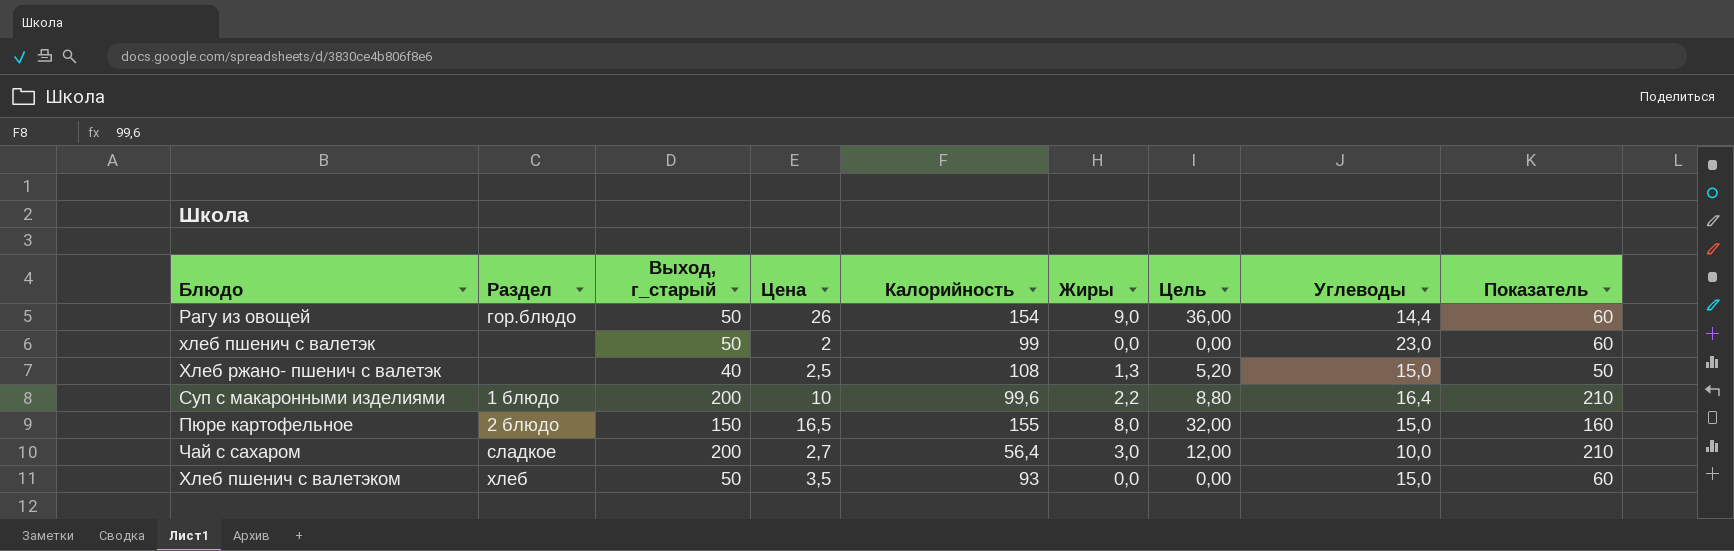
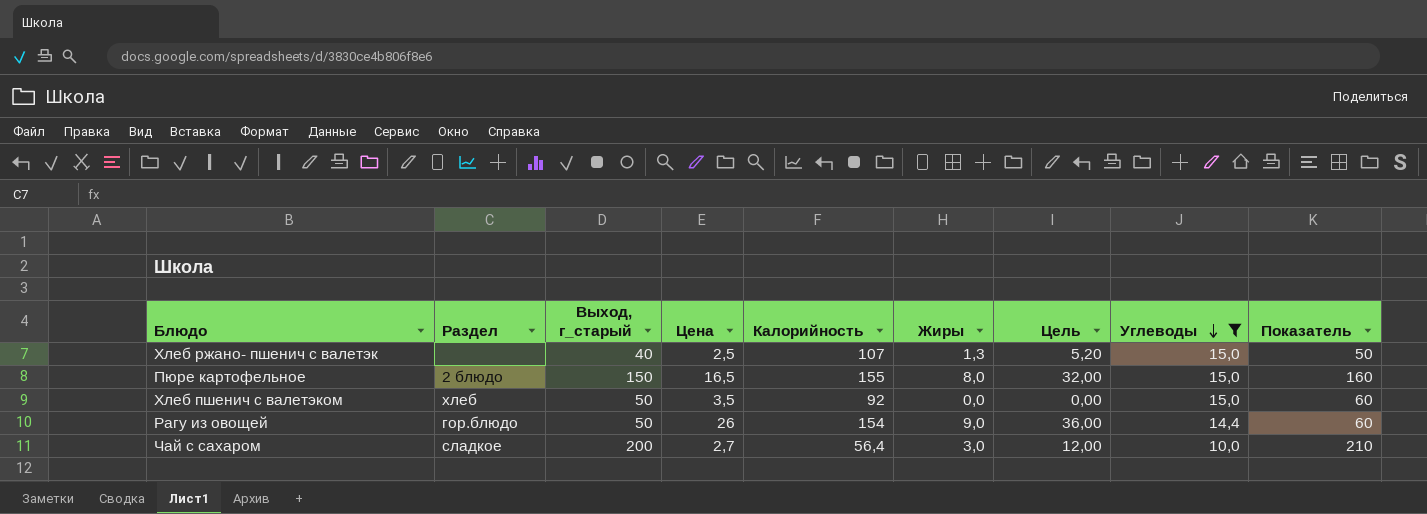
filter: none -> Углеводы <= 15,0
row order: none -> Углеводы descending
Хлеб ржано- пшенич с валетэк | Калорийность: 108 -> 107
Хлеб пшенич с валетэком | Калорийность: 93 -> 92

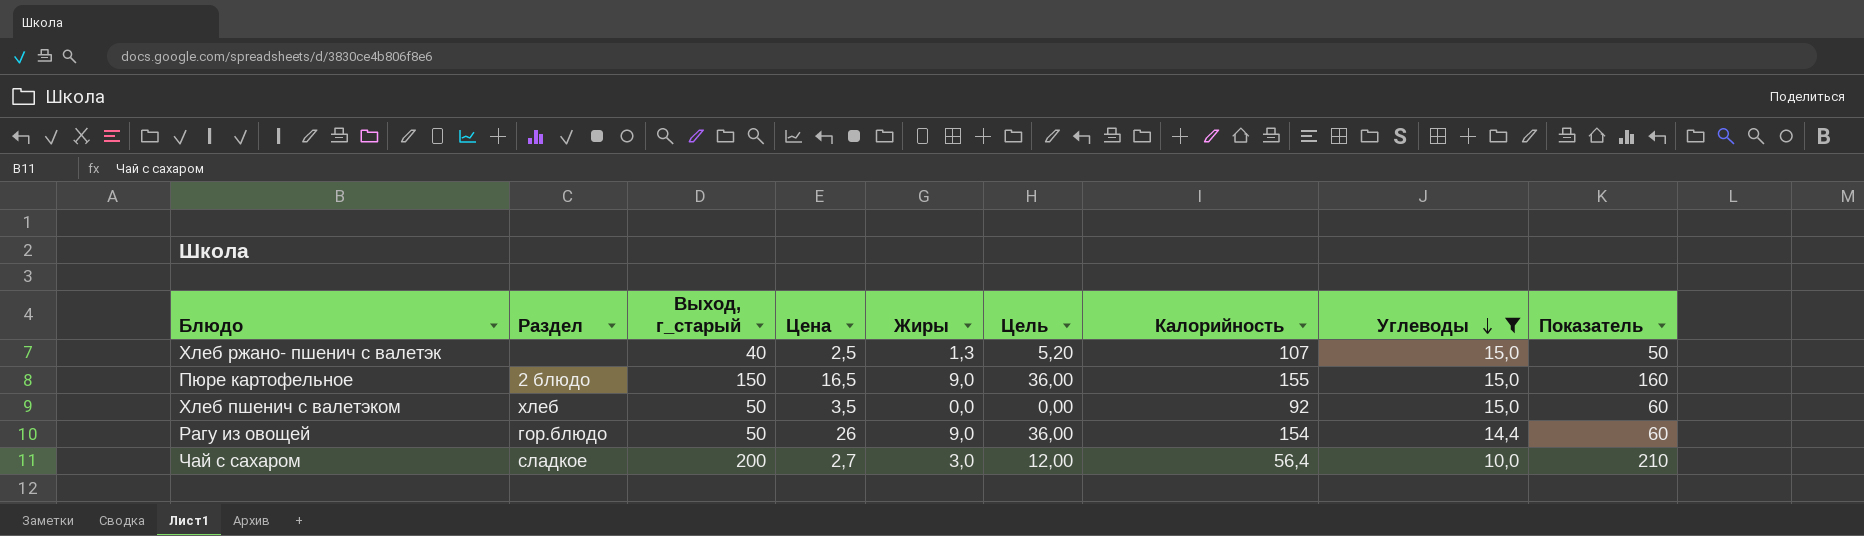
column Калорийность | position: 5 -> 7
Пюре картофельное | Жиры: 8,0 -> 9,0
Пюре картофельное | Цель: 32,00 -> 36,00

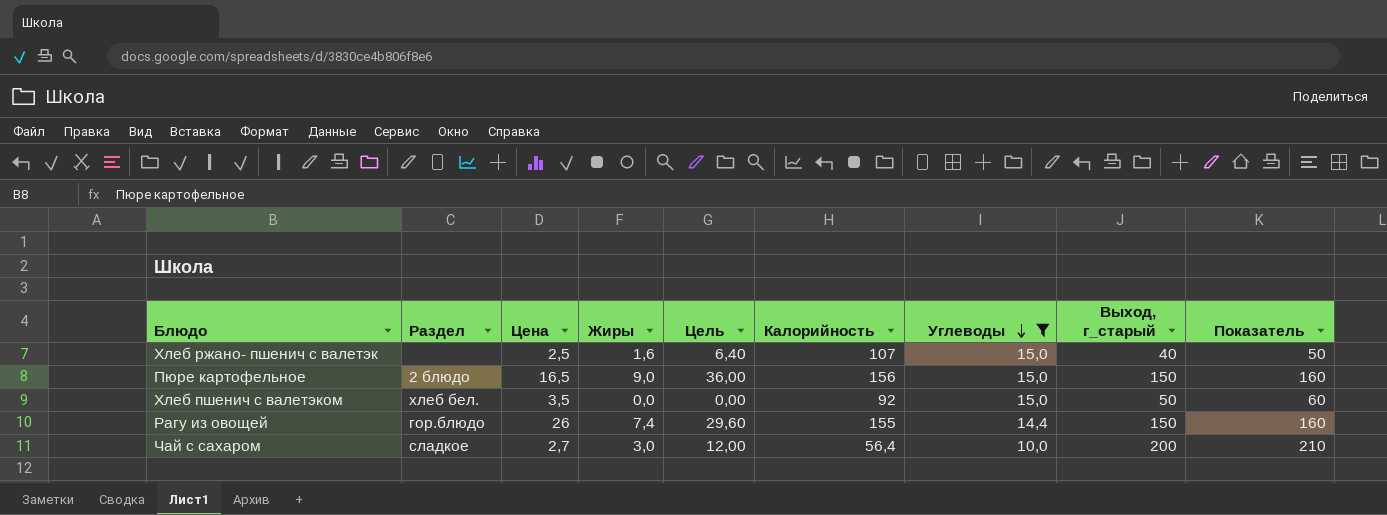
column Выход, г_старый | position: 3 -> 8
Хлеб ржано- пшенич с валетэк | Жиры: 1,3 -> 1,6
Хлеб ржано- пшенич с валетэк | Цель: 5,20 -> 6,40
Пюре картофельное | Калорийность: 155 -> 156
Хлеб пшенич с валетэком | Раздел: хлеб -> хлеб бел.
Рагу из овощей | Жиры: 9,0 -> 7,4
Рагу из овощей | Цель: 36,00 -> 29,60
Рагу из овощей | Калорийность: 154 -> 155
Рагу из овощей | Выход, г_старый: 50 -> 150
Рагу из овощей | Показатель: 60 -> 160

